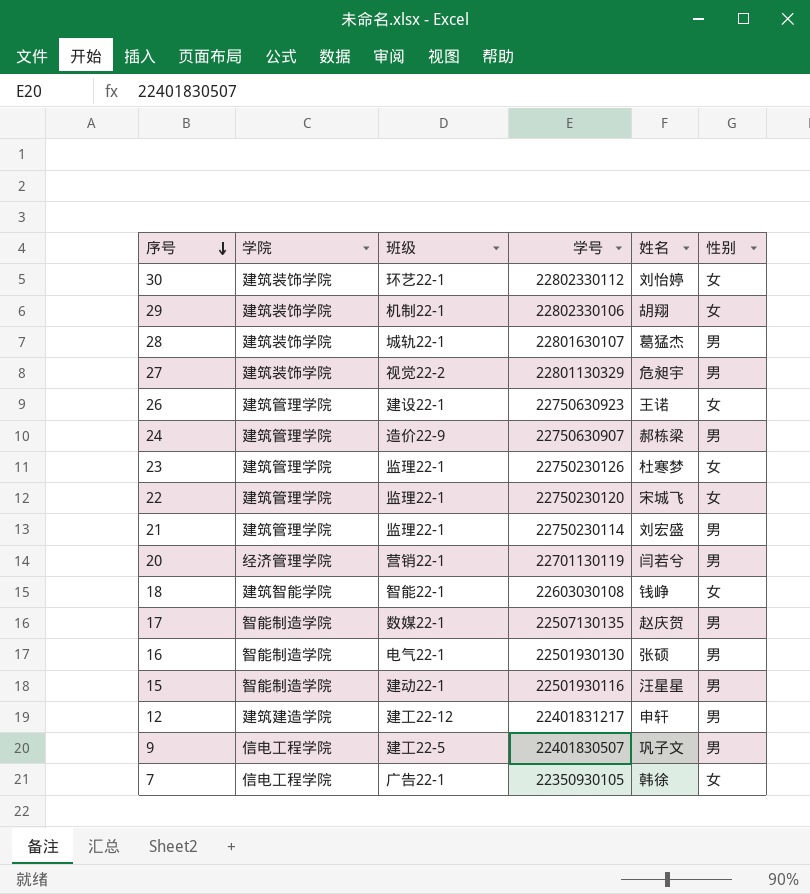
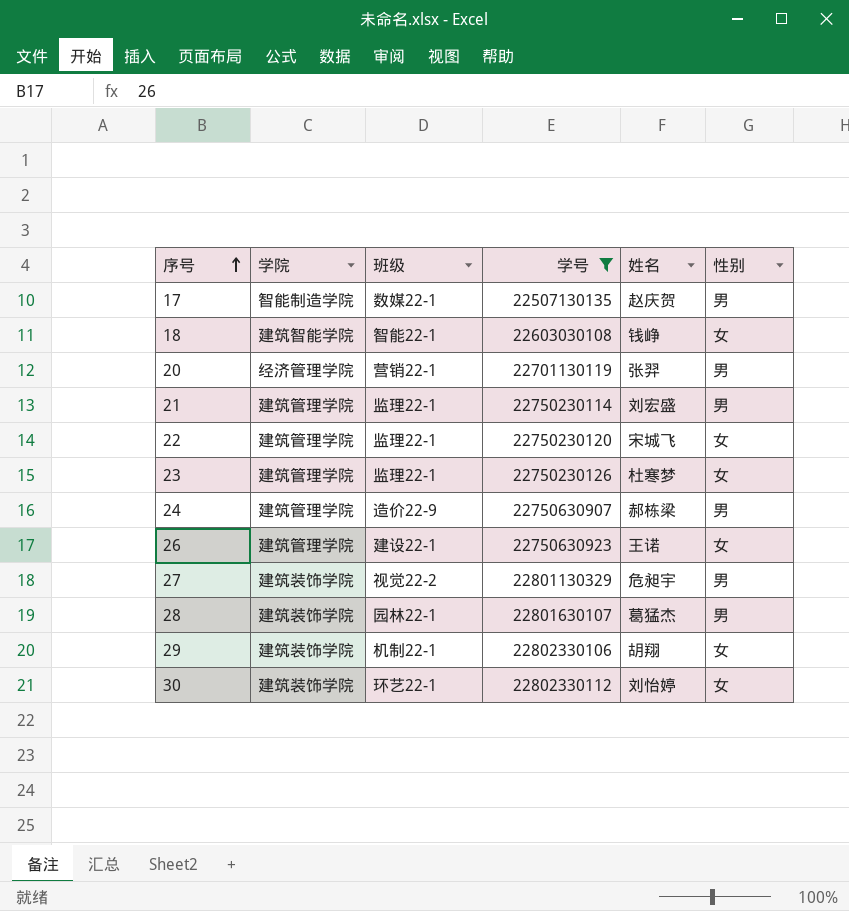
filter: none -> 学号 >= 22507130135
row order: 序号 descending -> 序号 ascending
20 | 姓名: 闫若兮 -> 张羿
28 | 班级: 城轨22-1 -> 园林22-1

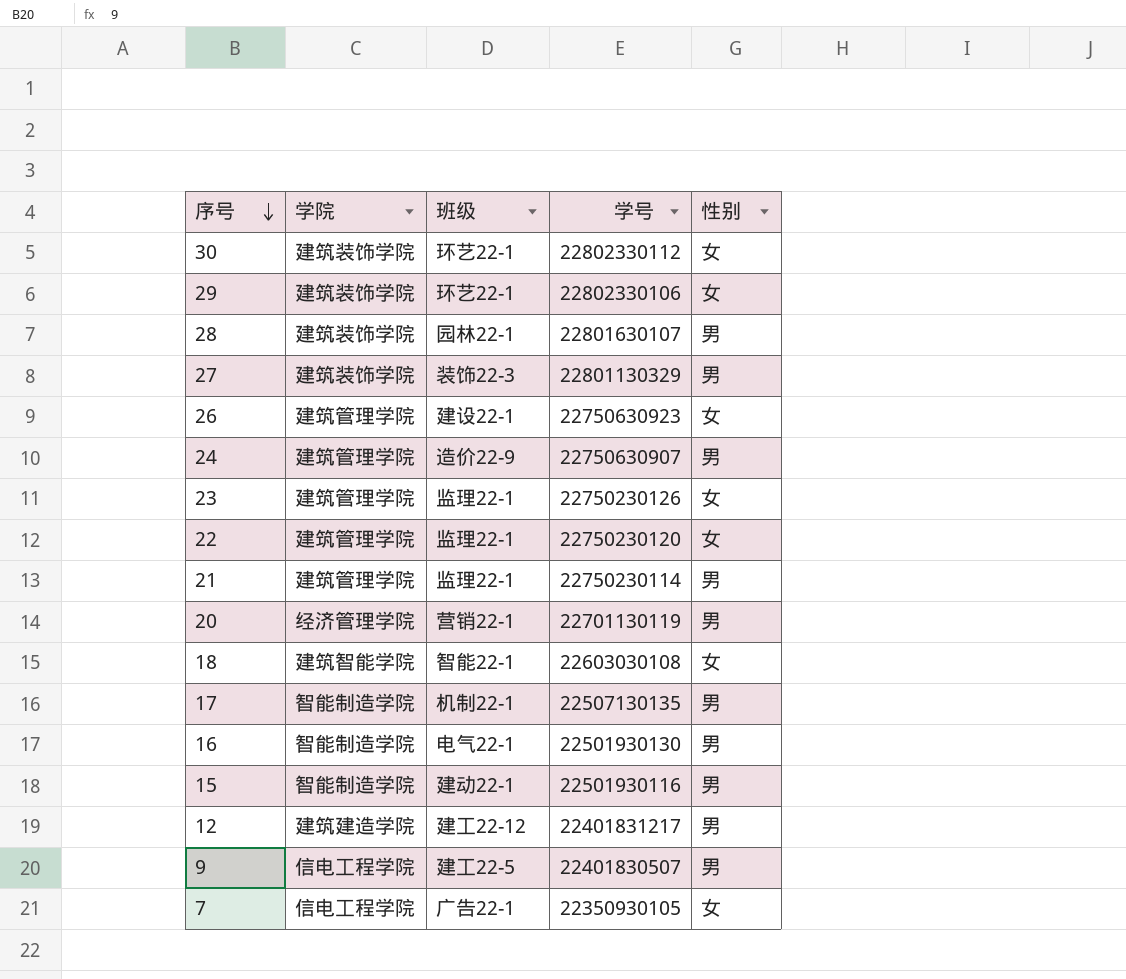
filter: 学号 >= 22507130135 -> none
row order: 序号 ascending -> 序号 descending
column 姓名 | position: 5 -> none
29 | 班级: 机制22-1 -> 环艺22-1
27 | 班级: 视觉22-2 -> 装饰22-3
17 | 班级: 数媒22-1 -> 机制22-1

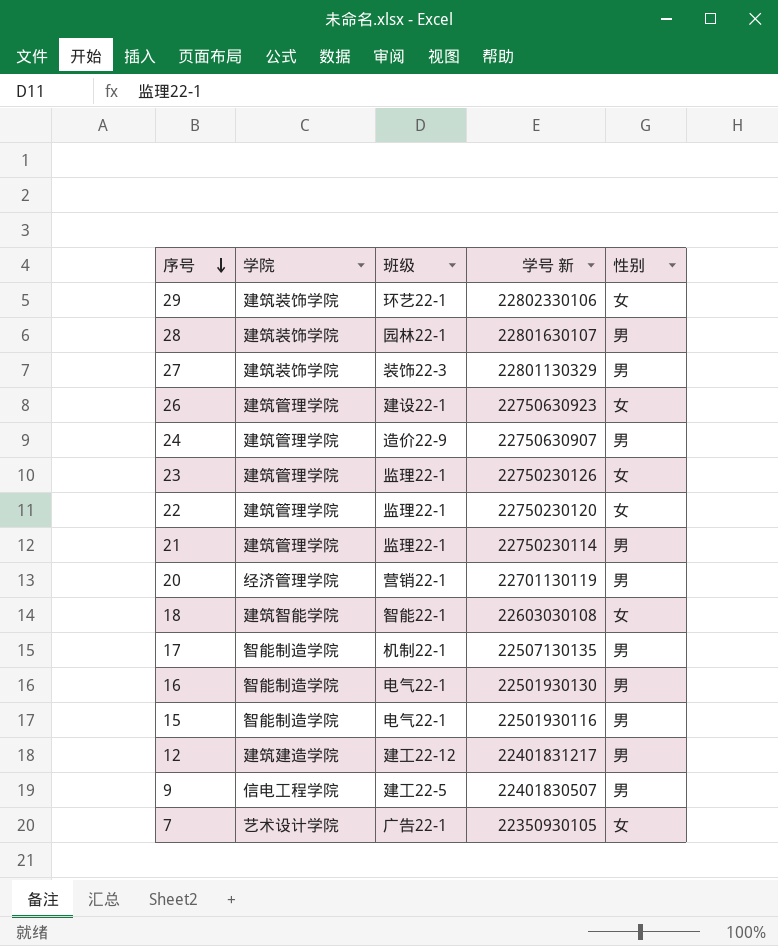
column name: 学号 -> 学号 新
row 30: 建筑装饰学院 | 环艺22-1 | 22802330112 | 女 -> none
15 | 班级: 建动22-1 -> 电气22-1
7 | 学院: 信电工程学院 -> 艺术设计学院

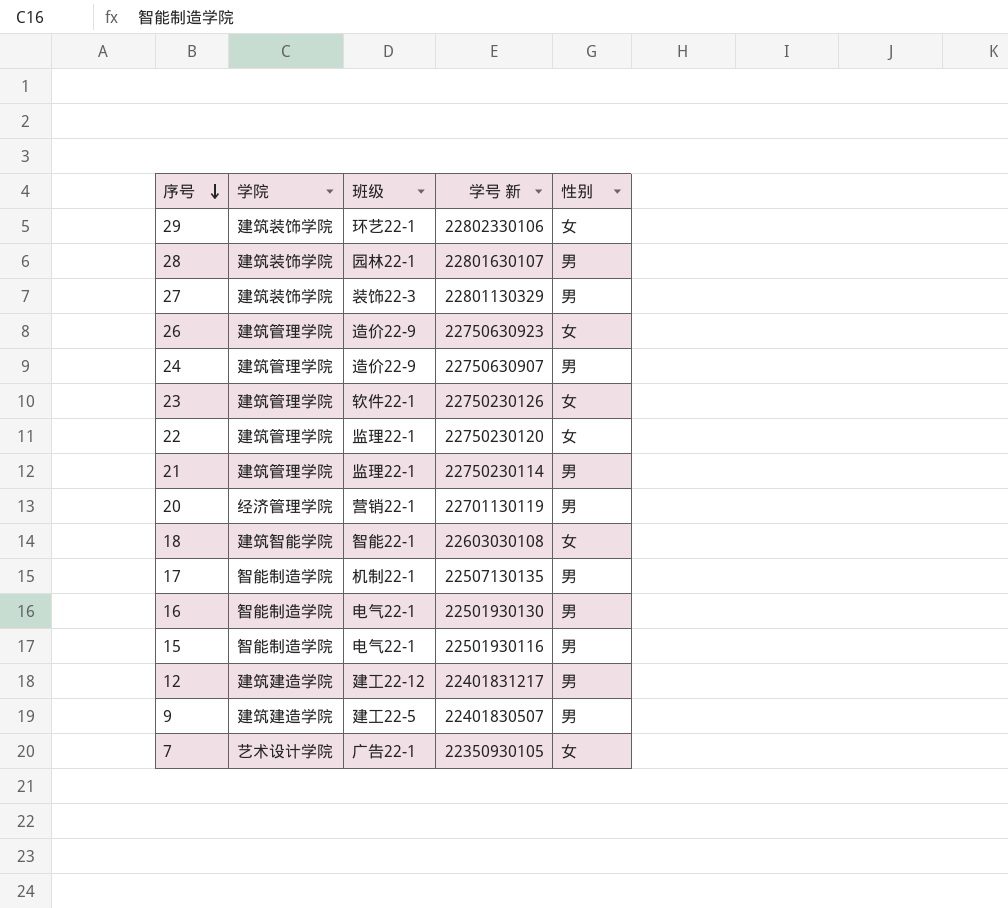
26 | 班级: 建设22-1 -> 造价22-9
23 | 班级: 监理22-1 -> 软件22-1
9 | 学院: 信电工程学院 -> 建筑建造学院

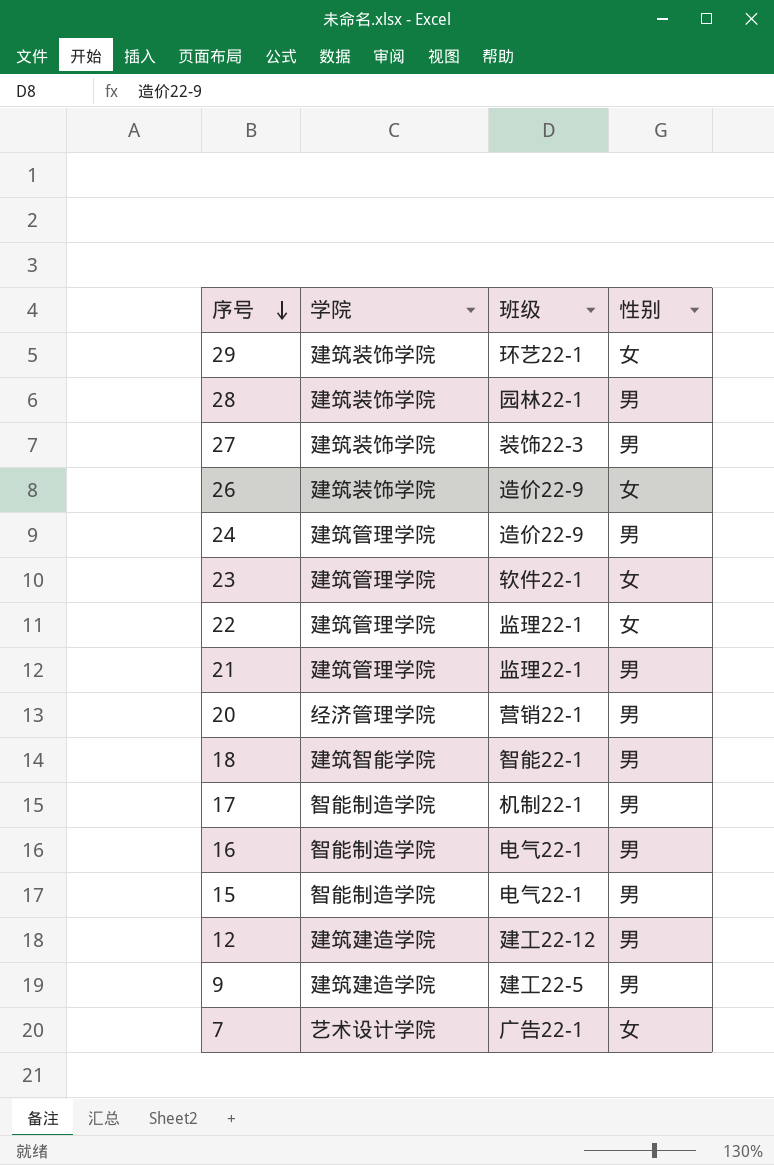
column 学号 新 | position: 4 -> none
26 | 学院: 建筑管理学院 -> 建筑装饰学院
18 | 性别: 女 -> 男

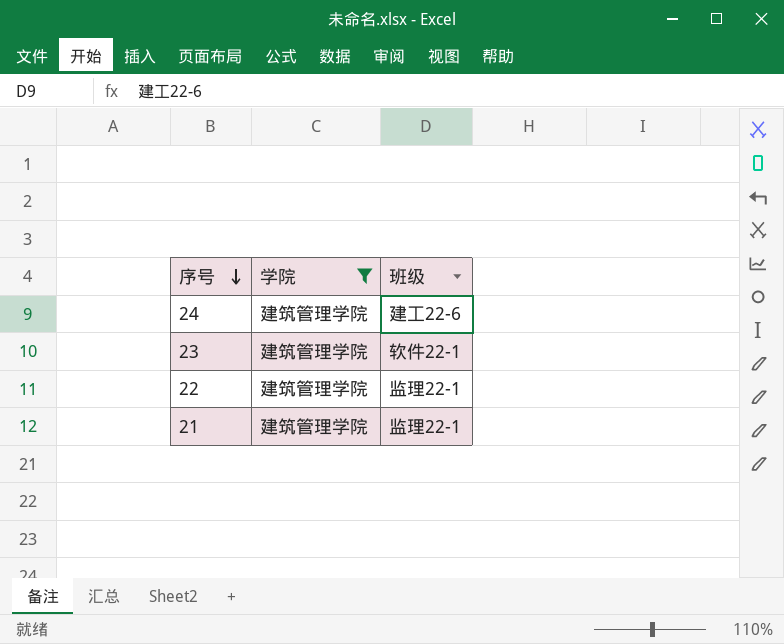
filter: none -> 学院 = 建筑管理学院
column 性别 | position: 4 -> none
24 | 班级: 造价22-9 -> 建工22-6

